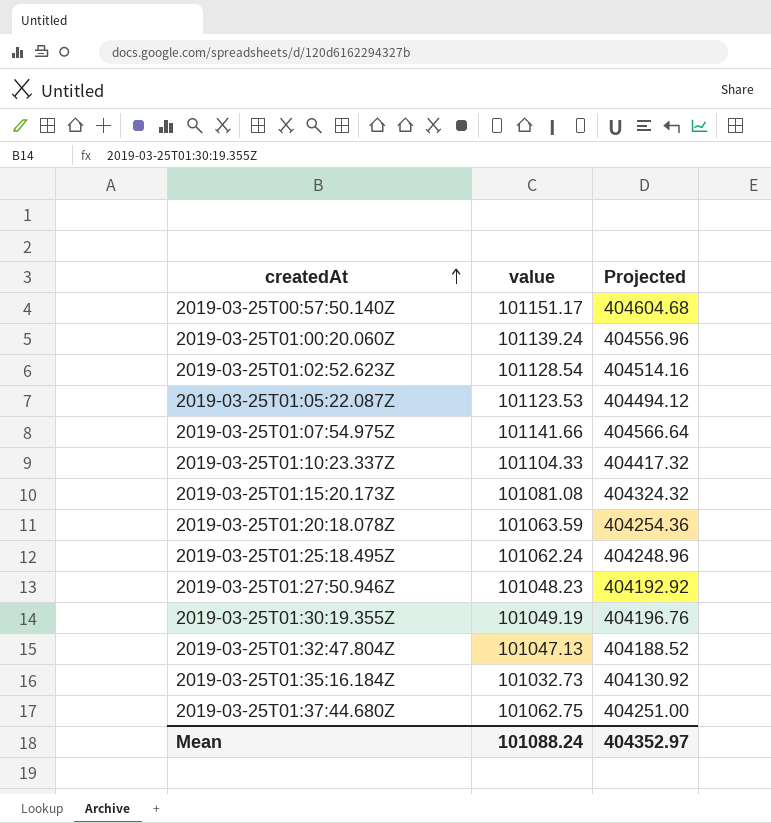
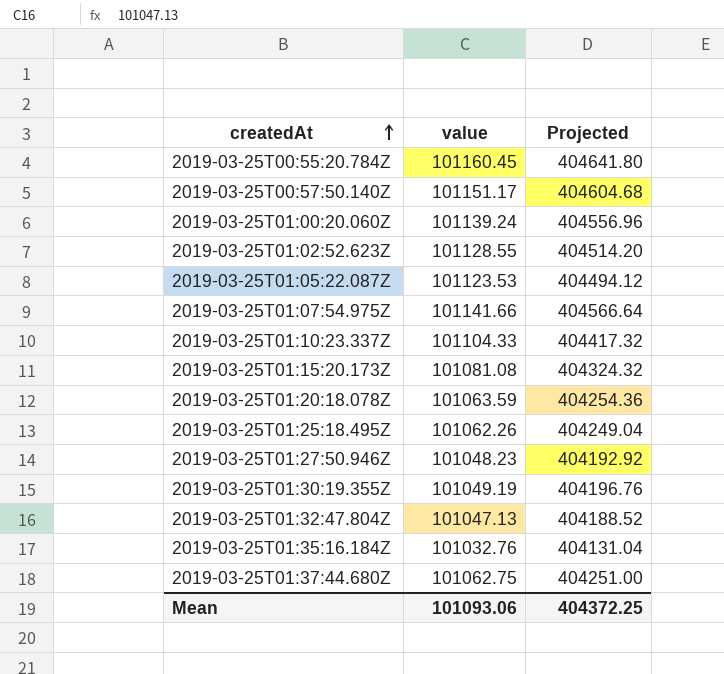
row 2019-03-25T00:55:20.784Z: none -> 101160.45 | 404641.80
2019-03-25T01:02:52.623Z | value: 101128.54 -> 101128.55
2019-03-25T01:02:52.623Z | Projected: 404514.16 -> 404514.20
2019-03-25T01:25:18.495Z | value: 101062.24 -> 101062.26
2019-03-25T01:25:18.495Z | Projected: 404248.96 -> 404249.04
2019-03-25T01:35:16.184Z | value: 101032.73 -> 101032.76
2019-03-25T01:35:16.184Z | Projected: 404130.92 -> 404131.04
Mean | value: 101088.24 -> 101093.06
Mean | Projected: 404352.97 -> 404372.25

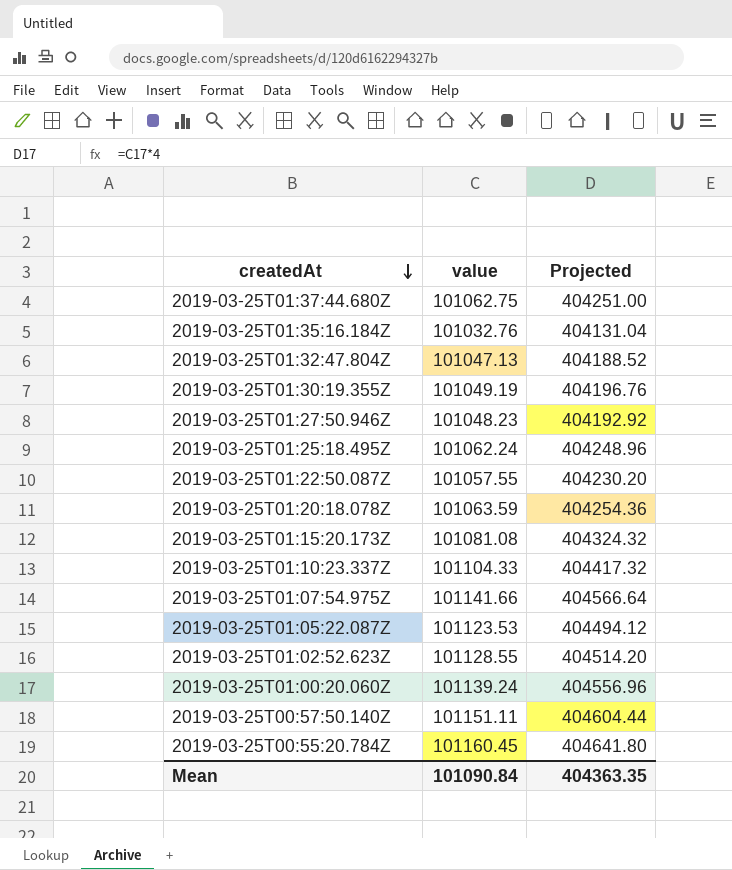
row order: createdAt ascending -> createdAt descending
2019-03-25T01:25:18.495Z | value: 101062.26 -> 101062.24
2019-03-25T01:25:18.495Z | Projected: 404249.04 -> 404248.96
row 2019-03-25T01:22:50.087Z: none -> 101057.55 | 404230.20
2019-03-25T00:57:50.140Z | value: 101151.17 -> 101151.11
2019-03-25T00:57:50.140Z | Projected: 404604.68 -> 404604.44
Mean | value: 101093.06 -> 101090.84
Mean | Projected: 404372.25 -> 404363.35

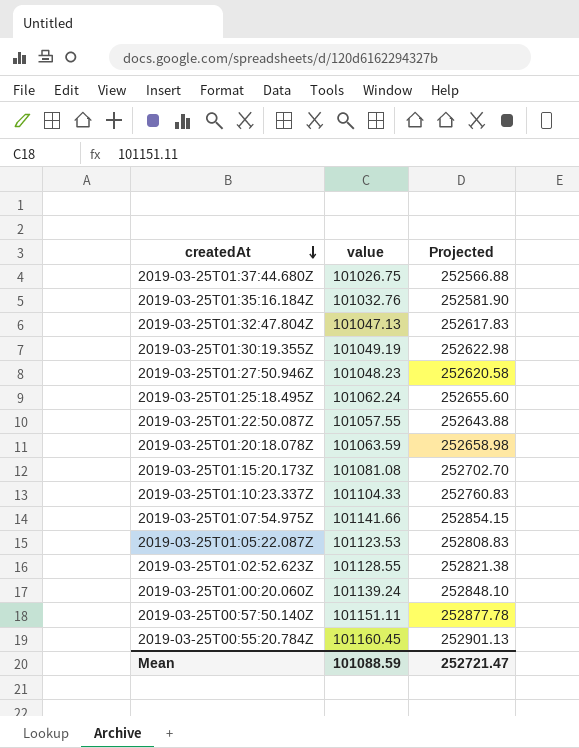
column Projected | formula: [value] * 4 -> [value] * 2.5
2019-03-25T01:37:44.680Z | value: 101062.75 -> 101026.75
Mean | value: 101090.84 -> 101088.59
Mean | Projected: 404363.35 -> 252721.47

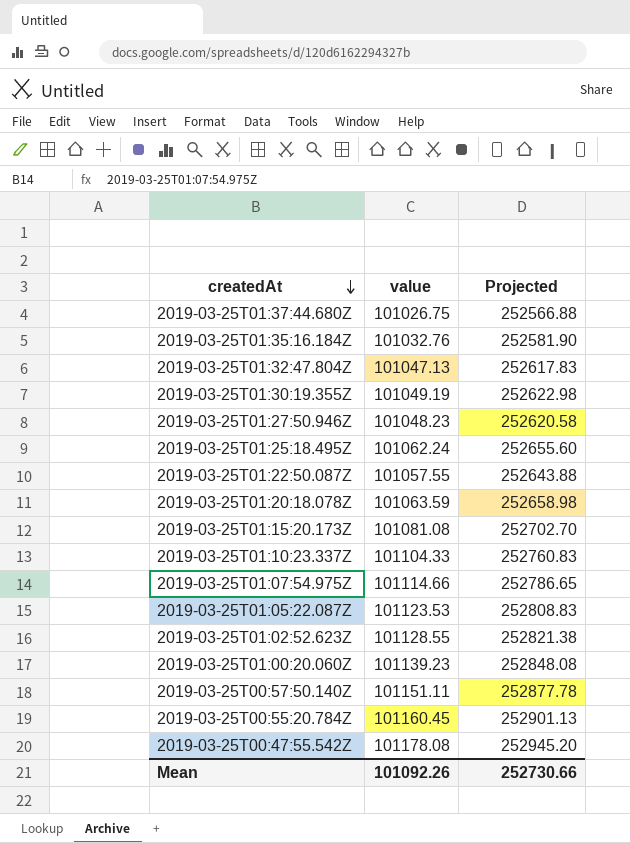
2019-03-25T01:07:54.975Z | value: 101141.66 -> 101114.66
2019-03-25T01:07:54.975Z | Projected: 252854.15 -> 252786.65
2019-03-25T01:00:20.060Z | value: 101139.24 -> 101139.23
2019-03-25T01:00:20.060Z | Projected: 252848.10 -> 252848.08
row 2019-03-25T00:47:55.542Z: none -> 101178.08 | 252945.20
Mean | value: 101088.59 -> 101092.26
Mean | Projected: 252721.47 -> 252730.66

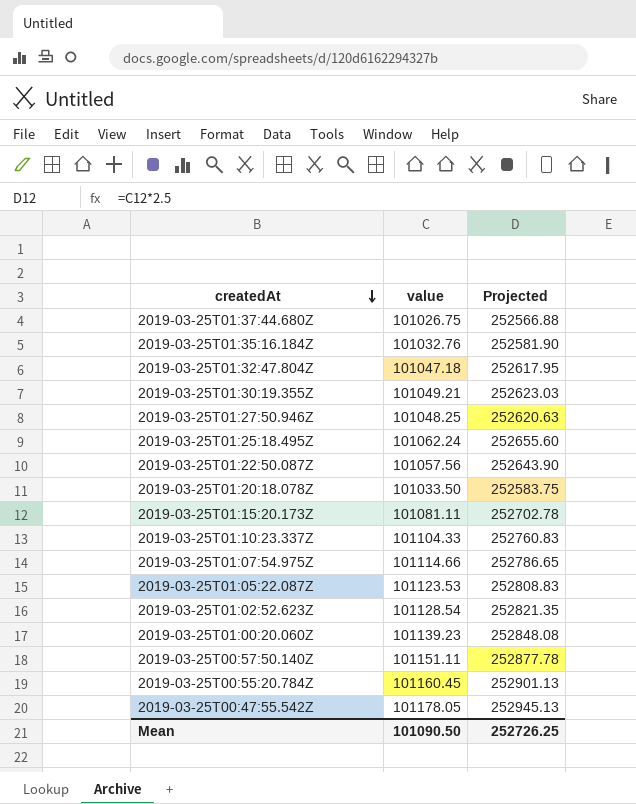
2019-03-25T01:32:47.804Z | value: 101047.13 -> 101047.18
2019-03-25T01:32:47.804Z | Projected: 252617.83 -> 252617.95
2019-03-25T01:30:19.355Z | value: 101049.19 -> 101049.21
2019-03-25T01:30:19.355Z | Projected: 252622.98 -> 252623.03
2019-03-25T01:27:50.946Z | value: 101048.23 -> 101048.25
2019-03-25T01:27:50.946Z | Projected: 252620.58 -> 252620.63
2019-03-25T01:22:50.087Z | value: 101057.55 -> 101057.56
2019-03-25T01:22:50.087Z | Projected: 252643.88 -> 252643.90
2019-03-25T01:20:18.078Z | value: 101063.59 -> 101033.50
2019-03-25T01:20:18.078Z | Projected: 252658.98 -> 252583.75
2019-03-25T01:15:20.173Z | value: 101081.08 -> 101081.11
2019-03-25T01:15:20.173Z | Projected: 252702.70 -> 252702.78
2019-03-25T01:02:52.623Z | value: 101128.55 -> 101128.54
2019-03-25T01:02:52.623Z | Projected: 252821.38 -> 252821.35
2019-03-25T00:47:55.542Z | value: 101178.08 -> 101178.05
2019-03-25T00:47:55.542Z | Projected: 252945.20 -> 252945.13
Mean | value: 101092.26 -> 101090.50
Mean | Projected: 252730.66 -> 252726.25

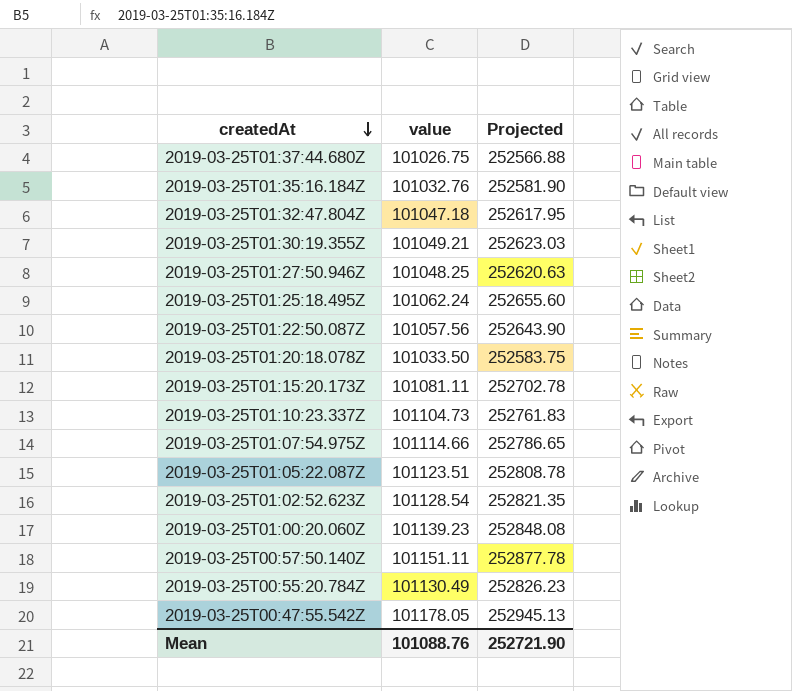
2019-03-25T01:10:23.337Z | value: 101104.33 -> 101104.73
2019-03-25T01:10:23.337Z | Projected: 252760.83 -> 252761.83
2019-03-25T01:05:22.087Z | value: 101123.53 -> 101123.51
2019-03-25T01:05:22.087Z | Projected: 252808.83 -> 252808.78
2019-03-25T00:55:20.784Z | value: 101160.45 -> 101130.49
2019-03-25T00:55:20.784Z | Projected: 252901.13 -> 252826.23
Mean | value: 101090.50 -> 101088.76
Mean | Projected: 252726.25 -> 252721.90

